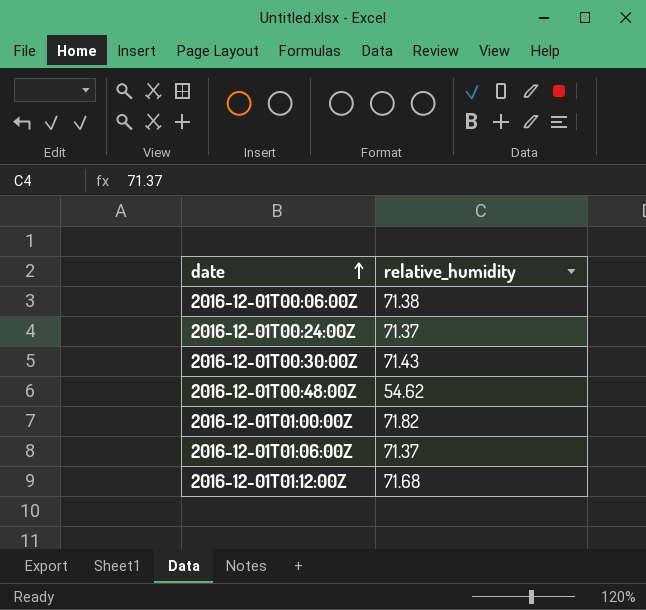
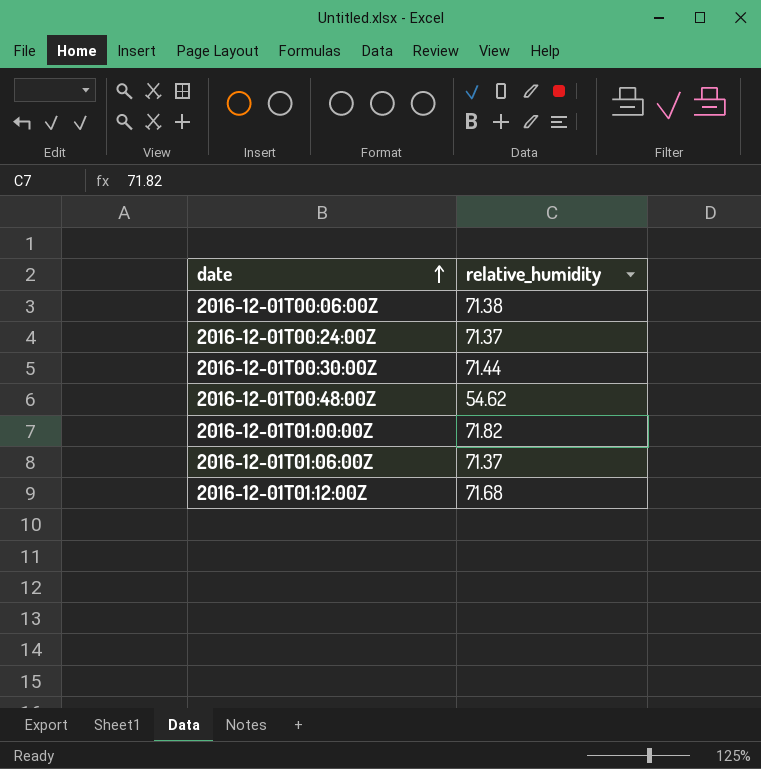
2016-12-01T00:30:00Z | relative_humidity: 71.43 -> 71.44

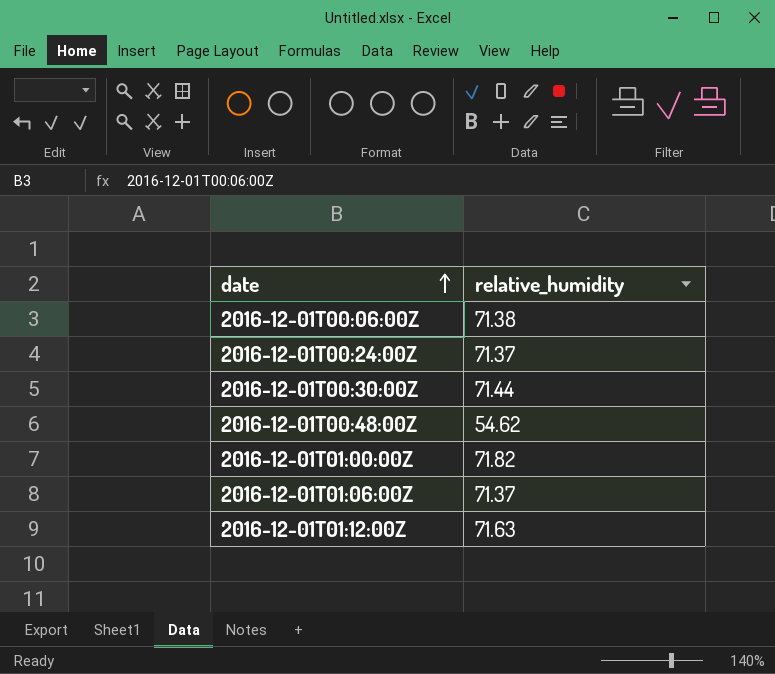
2016-12-01T01:12:00Z | relative_humidity: 71.68 -> 71.63

